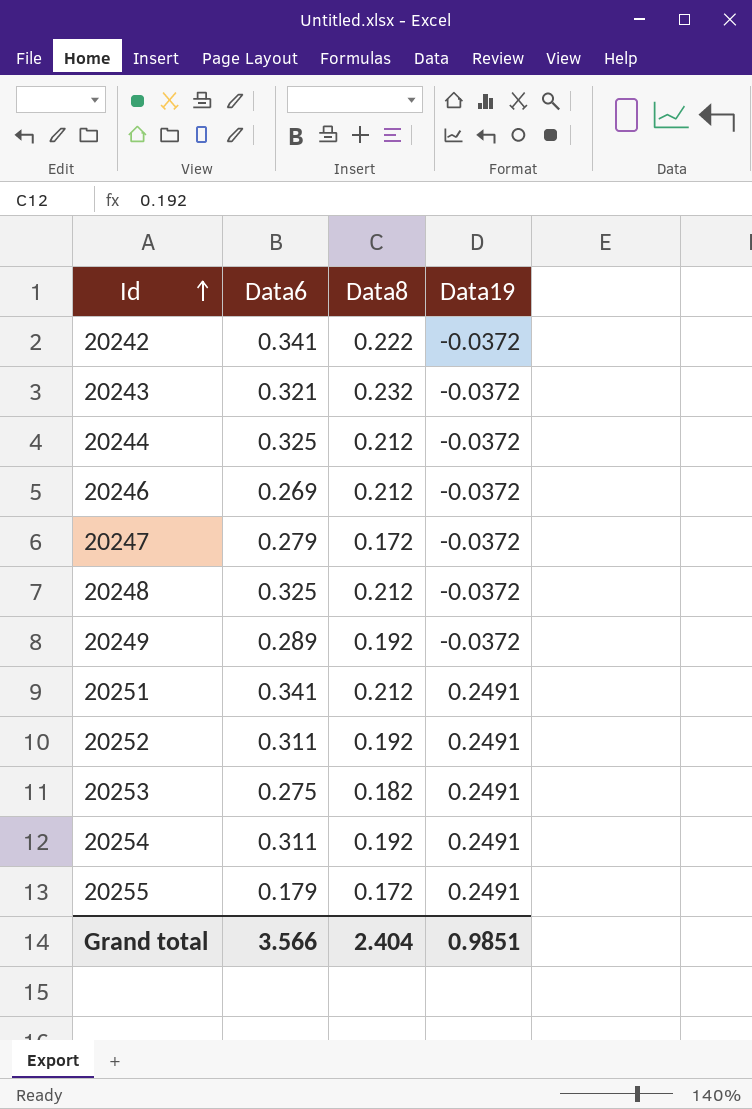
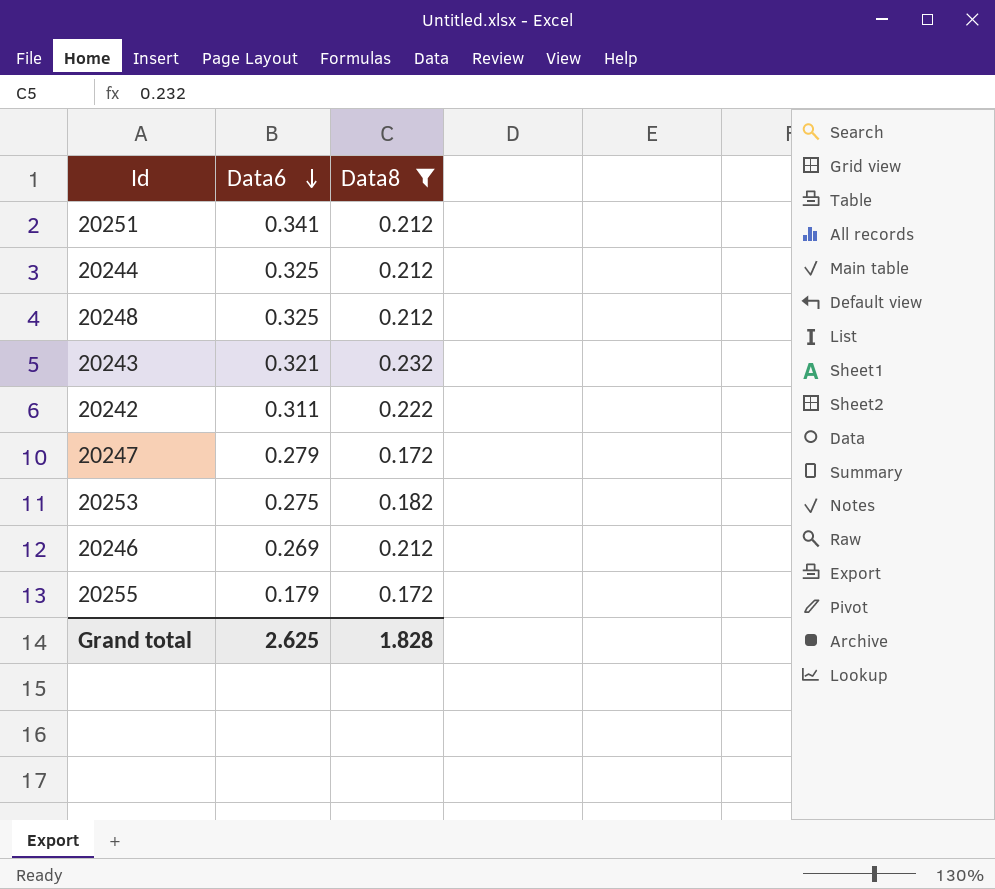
filter: none -> Data8 != 0.192
row order: Id ascending -> Data6 descending
column Data19 | position: 4 -> none
20242 | Data6: 0.341 -> 0.311
Grand total | Data6: 3.566 -> 2.625
Grand total | Data8: 2.404 -> 1.828

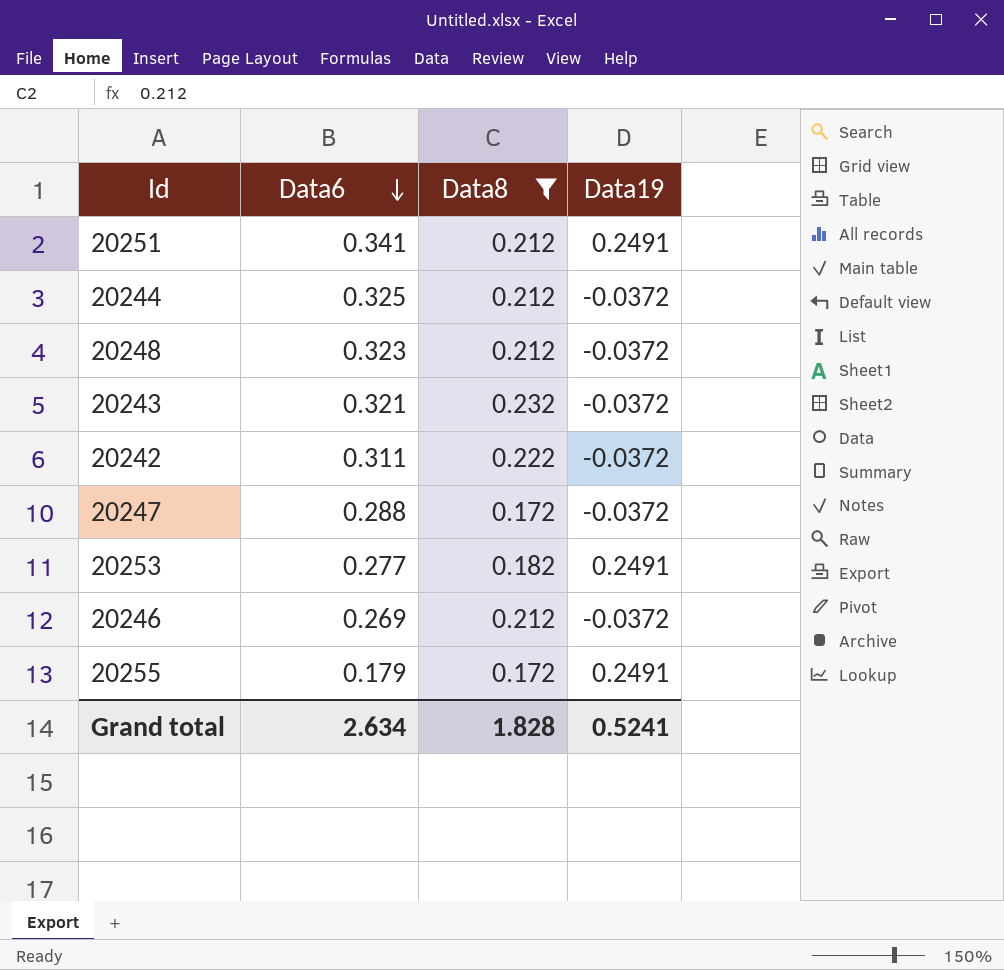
column Data19 | position: none -> 4
20248 | Data6: 0.325 -> 0.323
20247 | Data6: 0.279 -> 0.288
20253 | Data6: 0.275 -> 0.277
Grand total | Data6: 2.625 -> 2.634

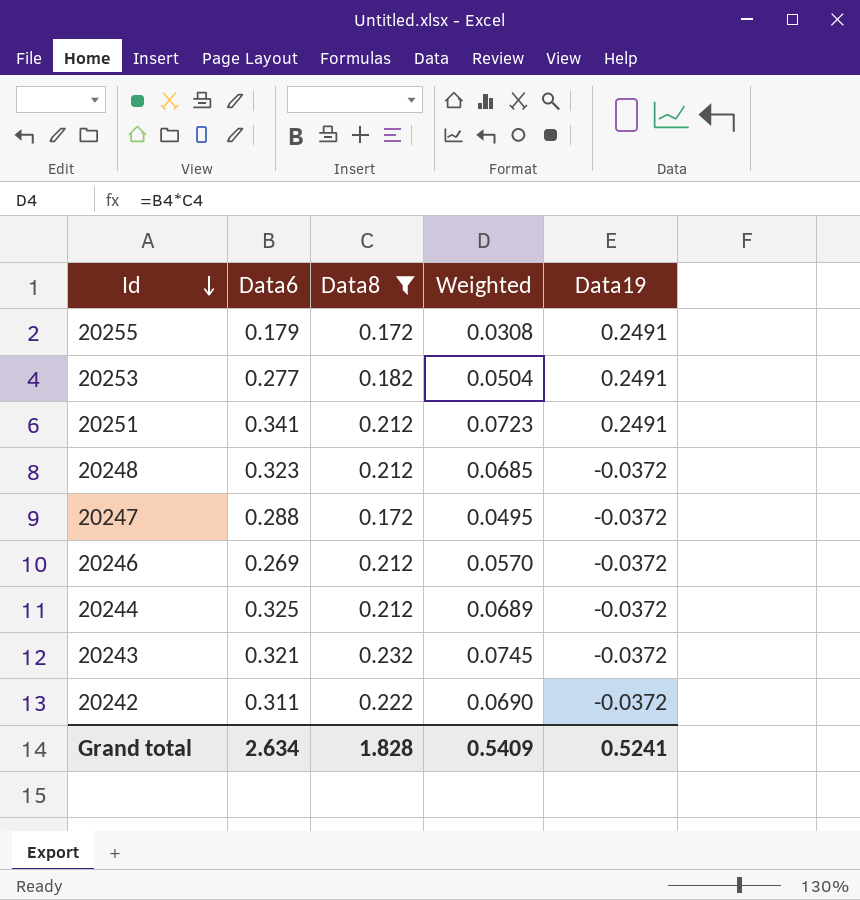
row order: Data6 descending -> Id descending
column Weighted | formula: none -> [Data6] * [Data8]

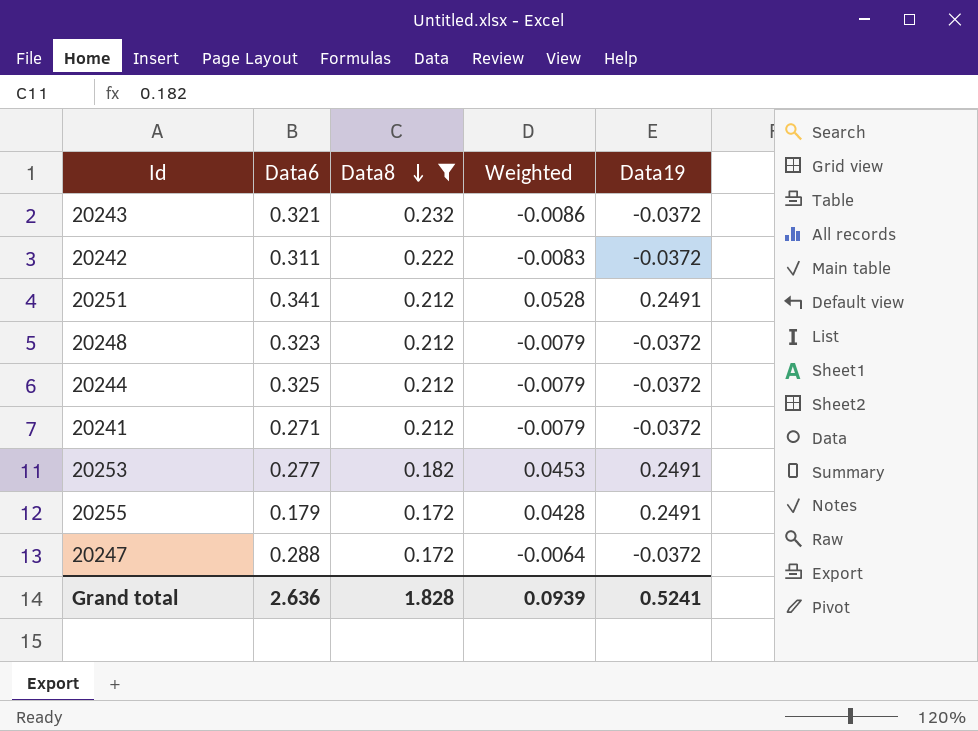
row order: Id descending -> Data8 descending
column Weighted | formula: [Data6] * [Data8] -> [Data8] * [Data19]
row 20246: 0.269 | 0.212 | 0.0570 | -0.0372 -> none
row 20241: none -> 0.271 | 0.212 | -0.0079 | -0.0372
Grand total | Data6: 2.634 -> 2.636
Grand total | Weighted: 0.5409 -> 0.0939

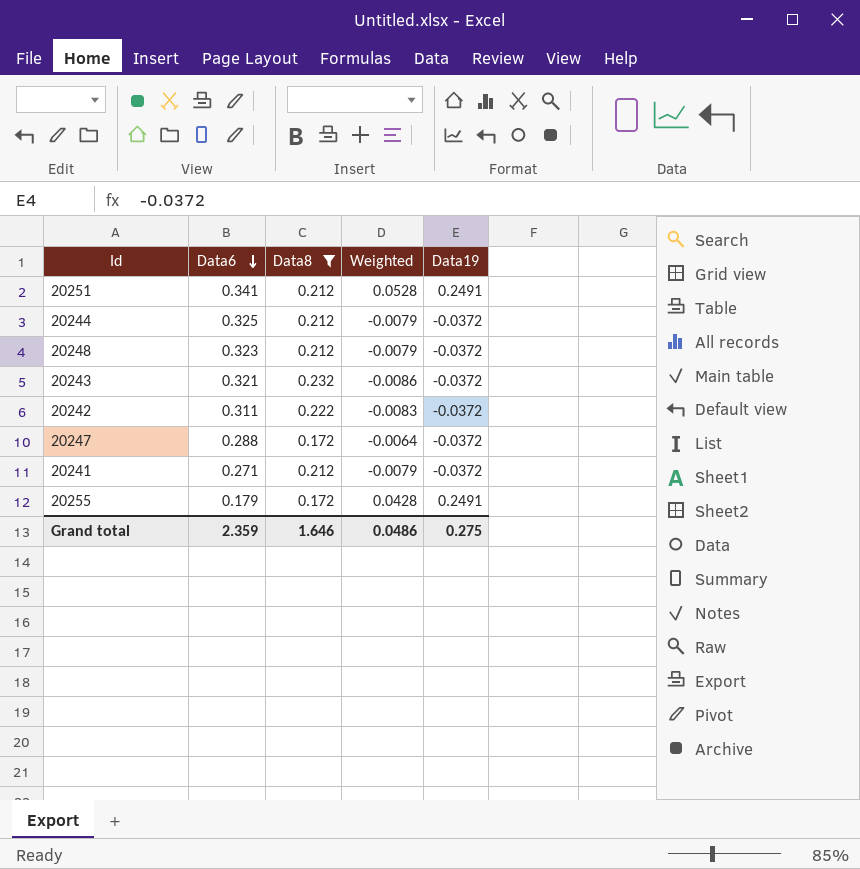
row order: Data8 descending -> Data6 descending
row 20253: 0.277 | 0.182 | 0.0453 | 0.2491 -> none
Grand total | Data6: 2.636 -> 2.359
Grand total | Data8: 1.828 -> 1.646
Grand total | Weighted: 0.0939 -> 0.0486
Grand total | Data19: 0.5241 -> 0.275

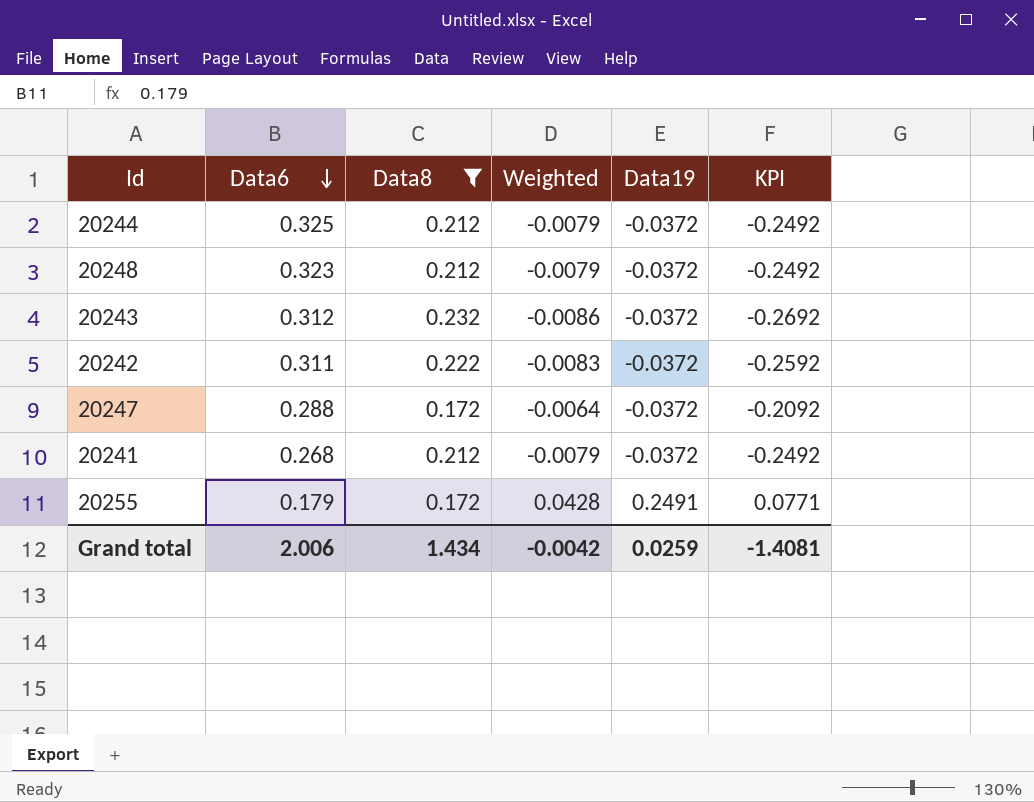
column KPI | formula: none -> [Data19] - [Data8]
row 20251: 0.341 | 0.212 | 0.0528 | 0.2491 -> none
20243 | Data6: 0.321 -> 0.312
20241 | Data6: 0.271 -> 0.268
Grand total | Data6: 2.359 -> 2.006
Grand total | Data8: 1.646 -> 1.434
Grand total | Weighted: 0.0486 -> -0.0042
Grand total | Data19: 0.275 -> 0.0259

